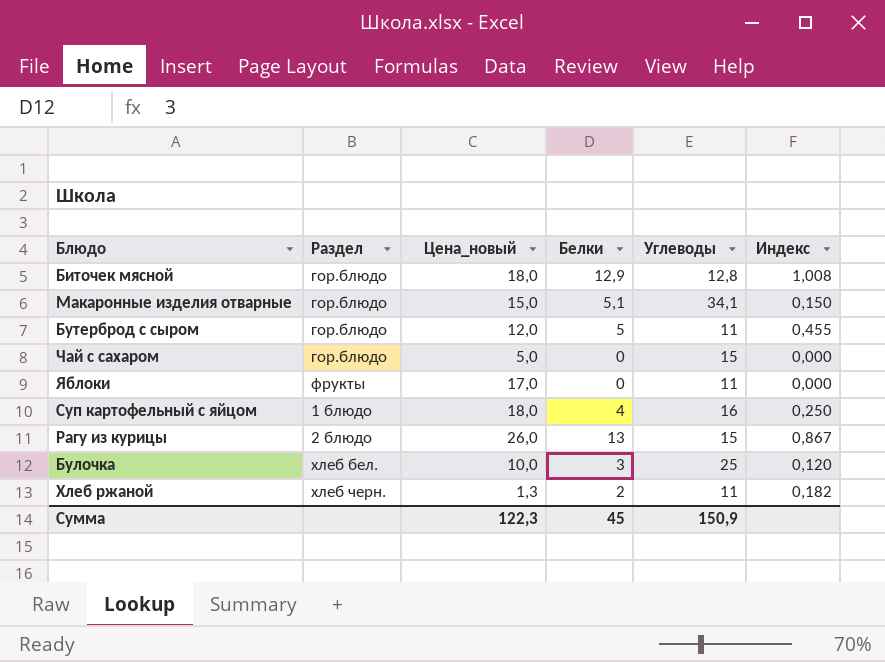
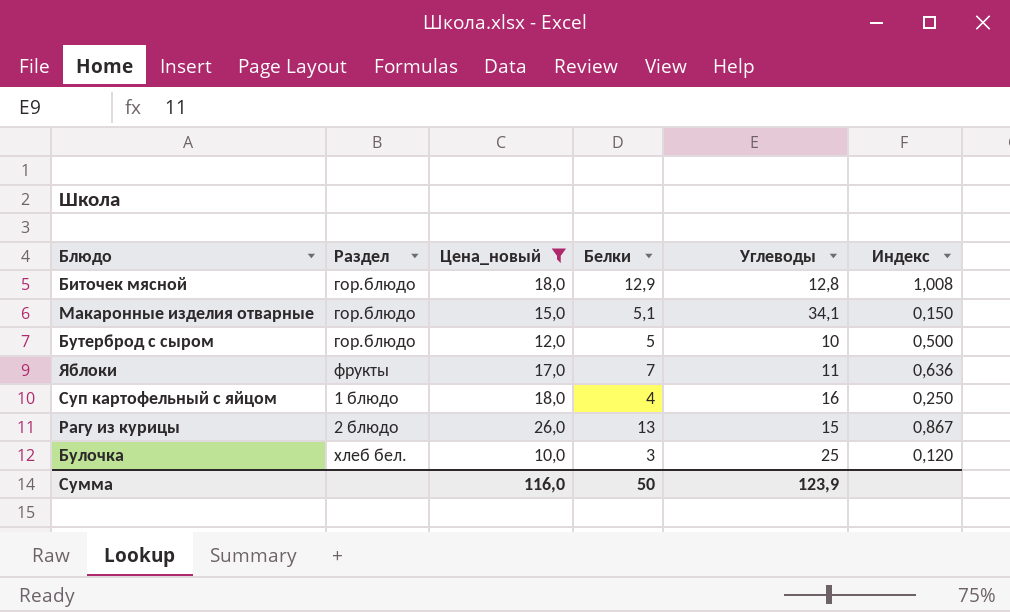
filter: none -> Цена_новый >= 10,0
Бутерброд с сыром | Углеводы: 11 -> 10
Бутерброд с сыром | Индекс: 0,455 -> 0,500
Яблоки | Белки: 0 -> 7
Яблоки | Индекс: 0,000 -> 0,636
Сумма | Цена_новый: 122,3 -> 116,0
Сумма | Белки: 45 -> 50
Сумма | Углеводы: 150,9 -> 123,9

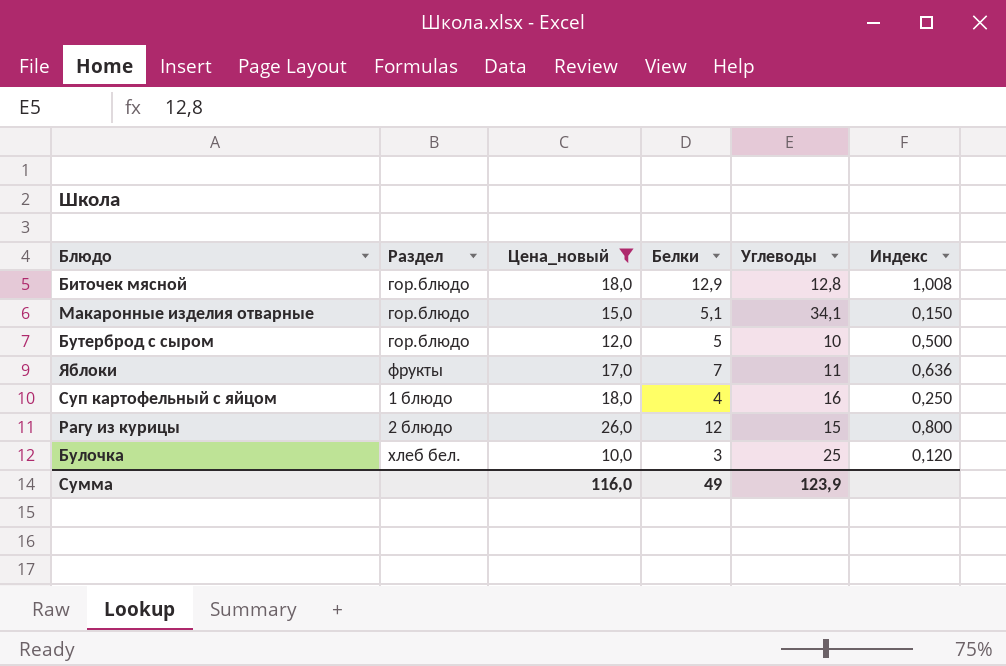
Рагу из курицы | Белки: 13 -> 12
Рагу из курицы | Индекс: 0,867 -> 0,800
Сумма | Белки: 50 -> 49

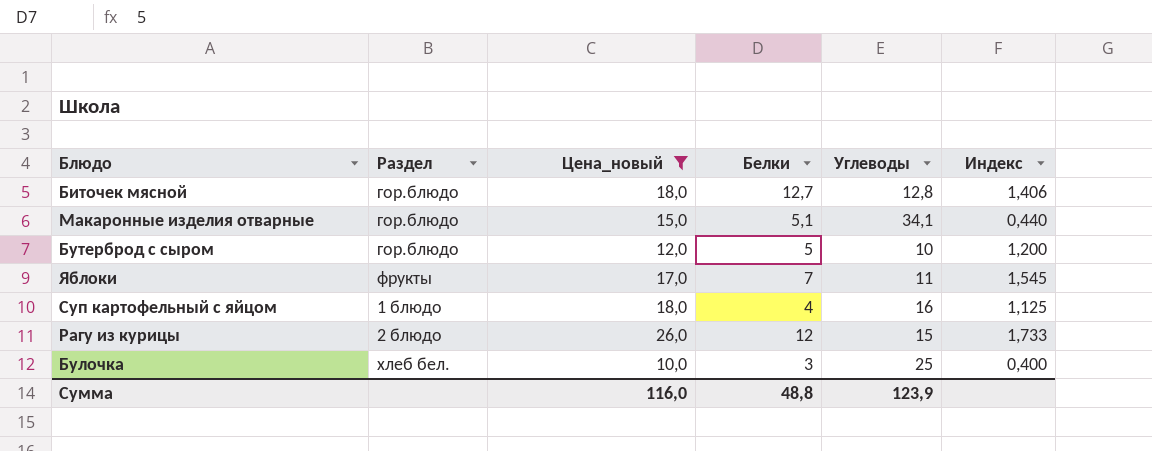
column Индекс | formula: [Белки] / [Углеводы] -> [Цена_новый] / [Углеводы]
Биточек мясной | Белки: 12,9 -> 12,7
Сумма | Белки: 49 -> 48,8

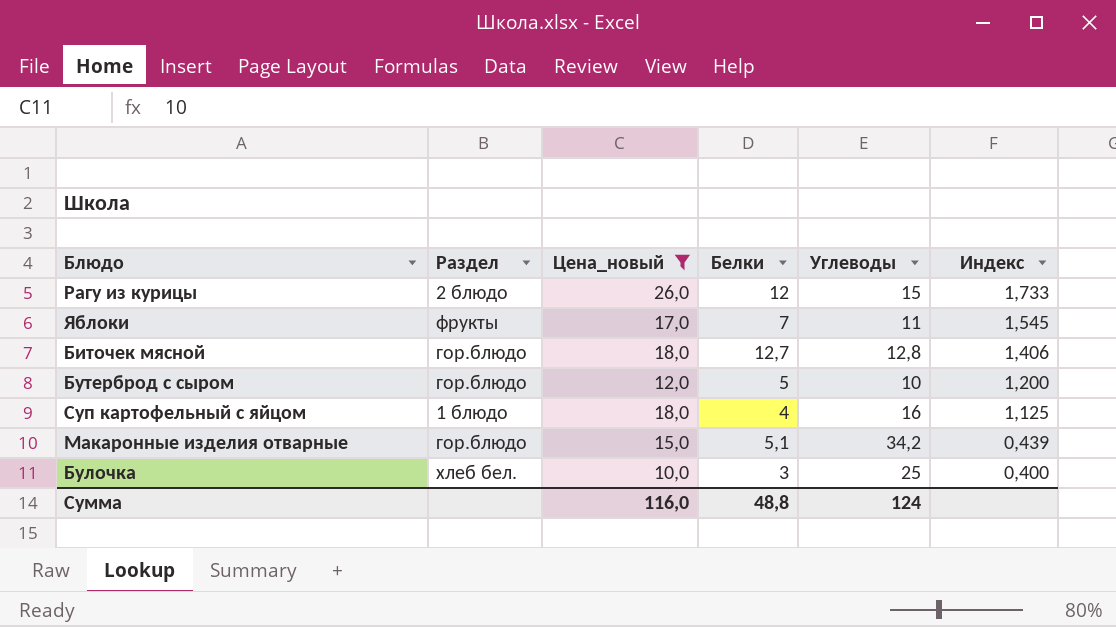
row order: none -> Индекс descending
Макаронные изделия отварные | Углеводы: 34,1 -> 34,2
Макаронные изделия отварные | Индекс: 0,440 -> 0,439
Сумма | Углеводы: 123,9 -> 124

